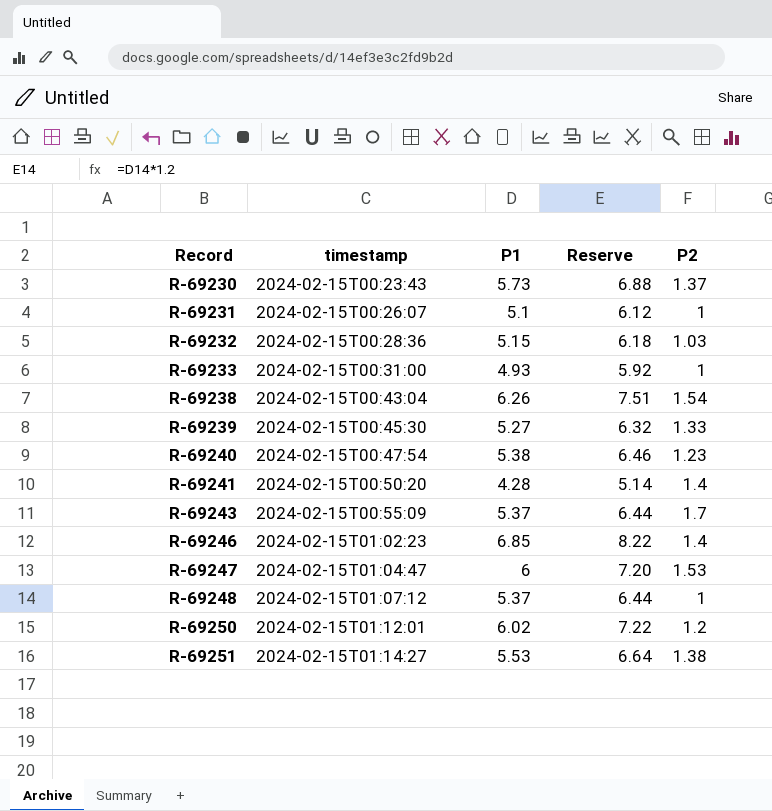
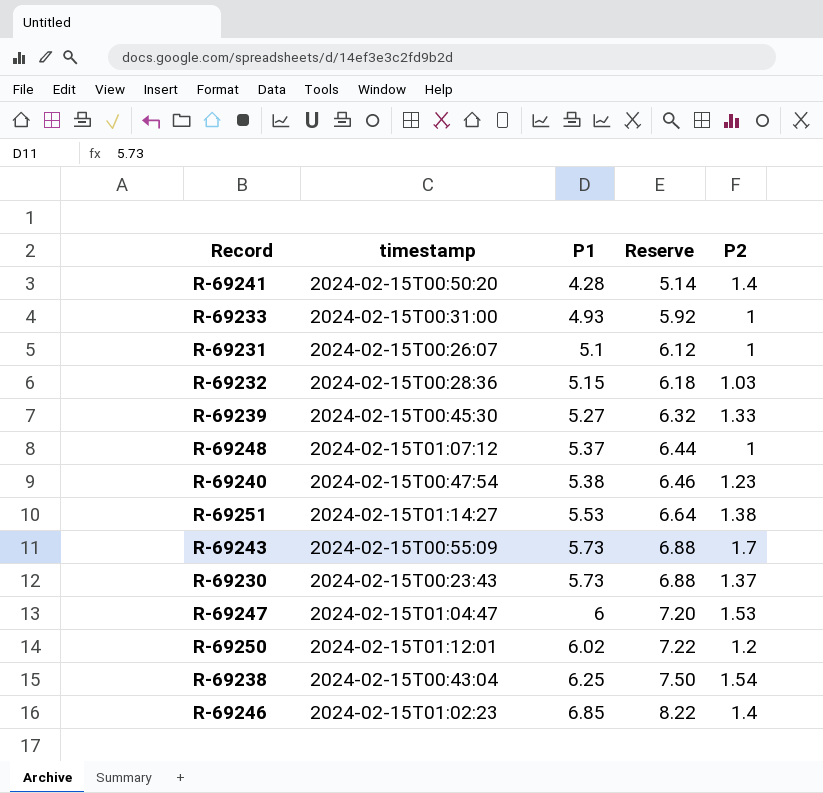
row order: Record ascending -> P1 ascending
R-69243 | P1: 5.37 -> 5.73
R-69243 | Reserve: 6.44 -> 6.88
R-69238 | P1: 6.26 -> 6.25
R-69238 | Reserve: 7.51 -> 7.50

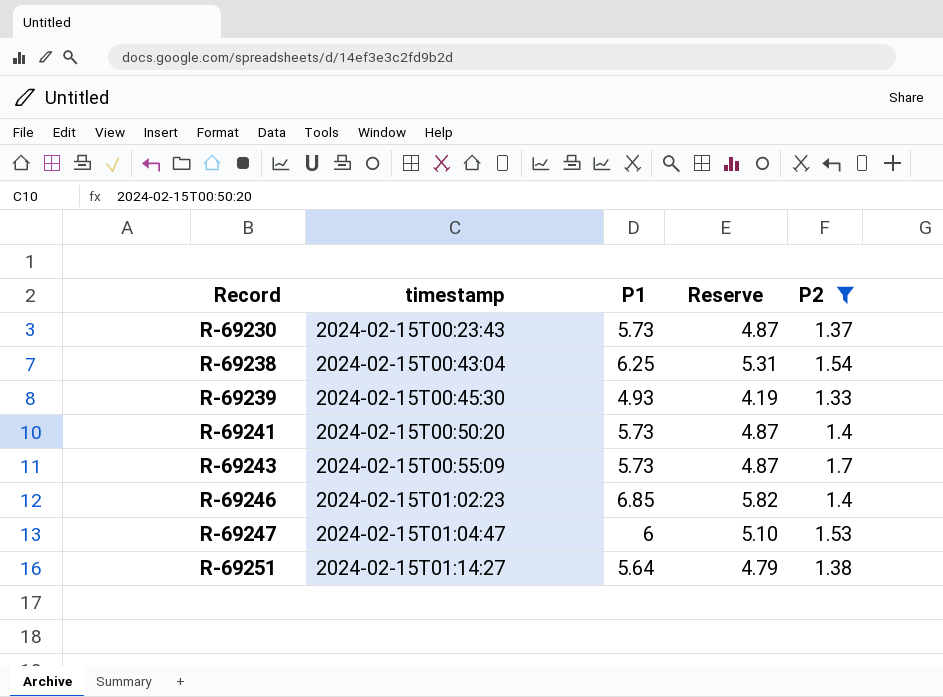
filter: none -> P2 >= 1.33
row order: P1 ascending -> Record ascending
column Reserve | formula: [P1] * 1.2 -> [P1] * 0.85
R-69239 | P1: 5.27 -> 4.93
R-69241 | P1: 4.28 -> 5.73
R-69251 | P1: 5.53 -> 5.64

